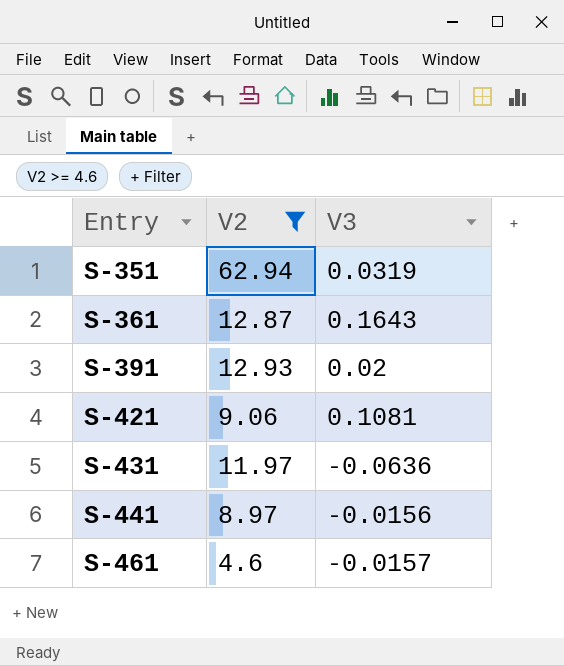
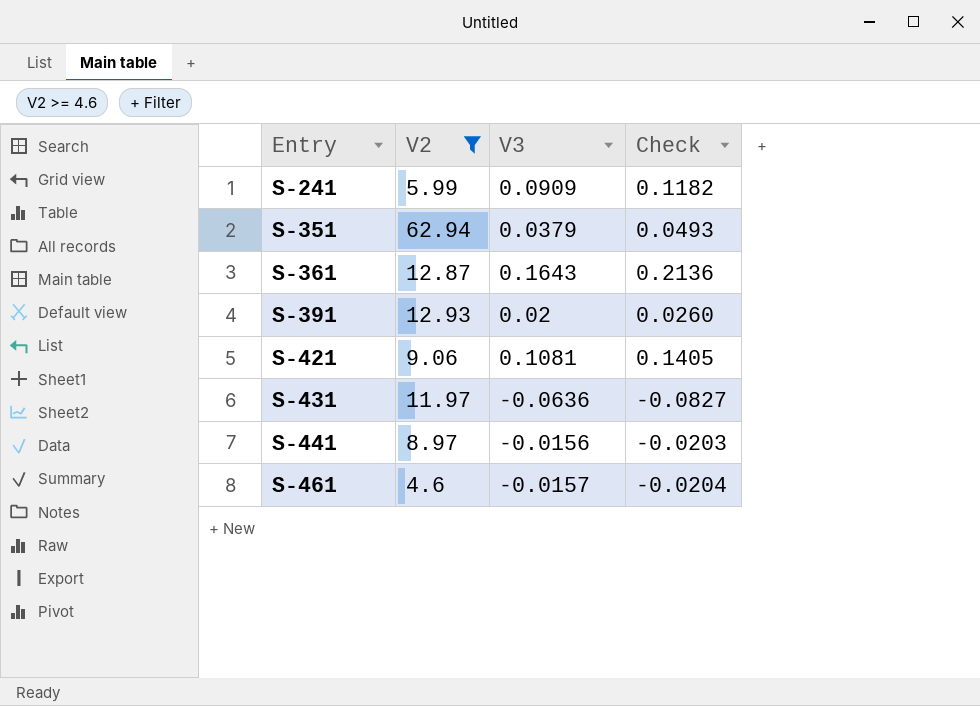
column Check | formula: none -> [V3] * 1.3
row S-241: none -> 5.99 | 0.0909 | 0.1182
S-351 | V3: 0.0319 -> 0.0379

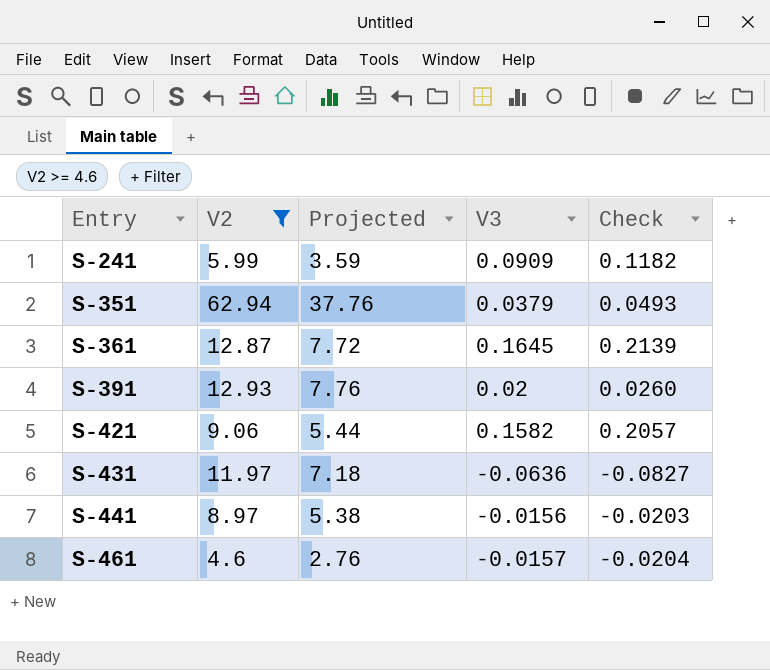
column Projected | formula: none -> [V2] * 0.6
S-361 | V3: 0.1643 -> 0.1645
S-361 | Check: 0.2136 -> 0.2139
S-421 | V3: 0.1081 -> 0.1582
S-421 | Check: 0.1405 -> 0.2057

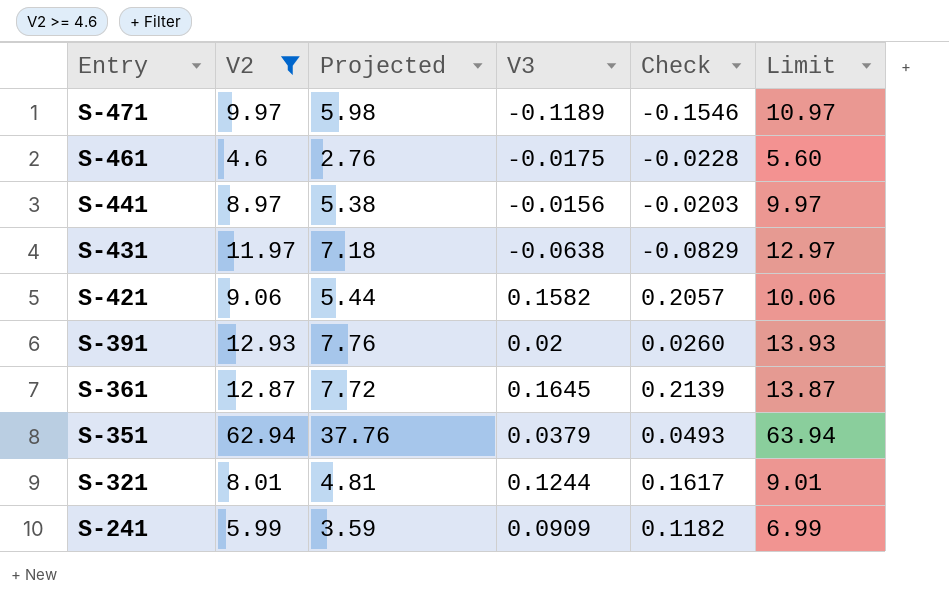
row order: Entry ascending -> Entry descending
column Limit | formula: none -> [V2] + 1
row S-471: none -> 9.97 | 5.98 | -0.1189 | -0.1546 | 10.97
S-461 | V3: -0.0157 -> -0.0175
S-461 | Check: -0.0204 -> -0.0228
S-431 | V3: -0.0636 -> -0.0638
S-431 | Check: -0.0827 -> -0.0829
row S-321: none -> 8.01 | 4.81 | 0.1244 | 0.1617 | 9.01

